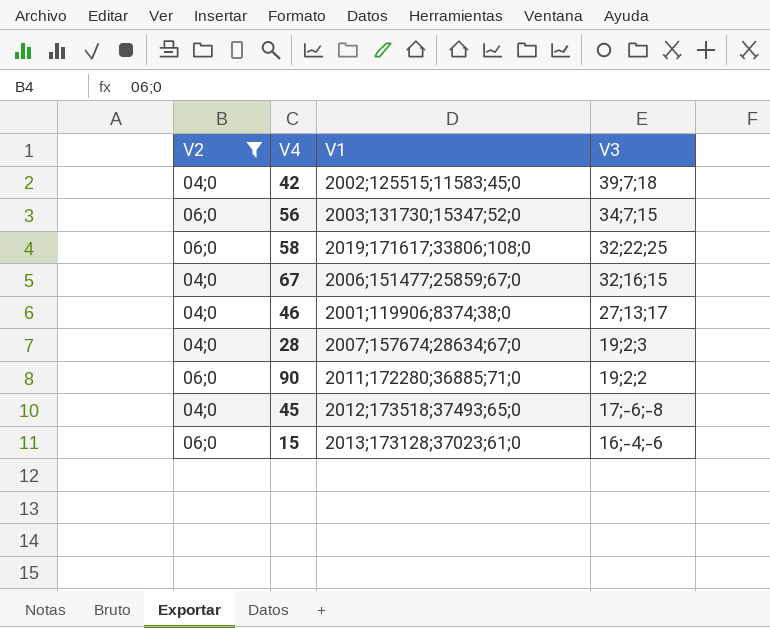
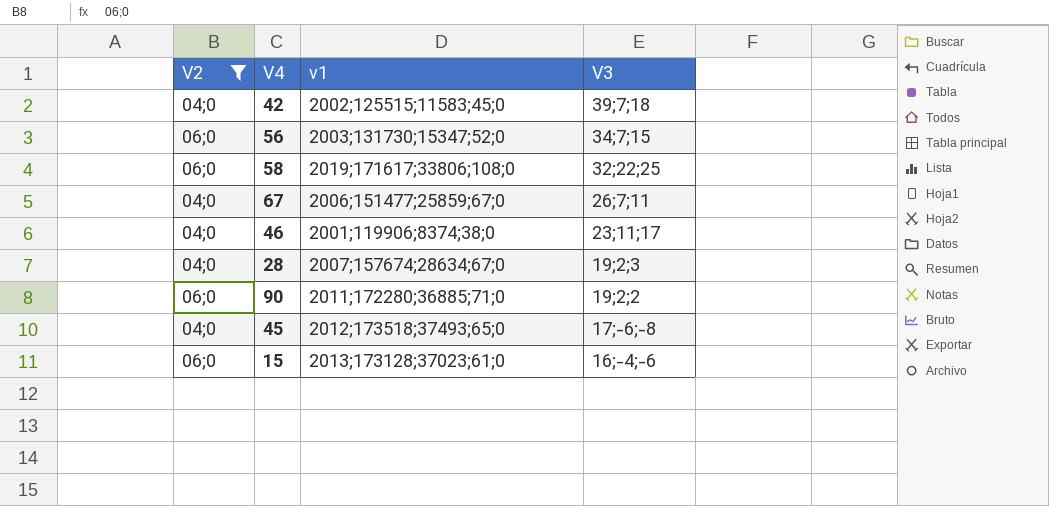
column name: V1 -> v1
67 | V3: 32;16;15 -> 26;7;11
46 | V3: 27;13;17 -> 23;11;17

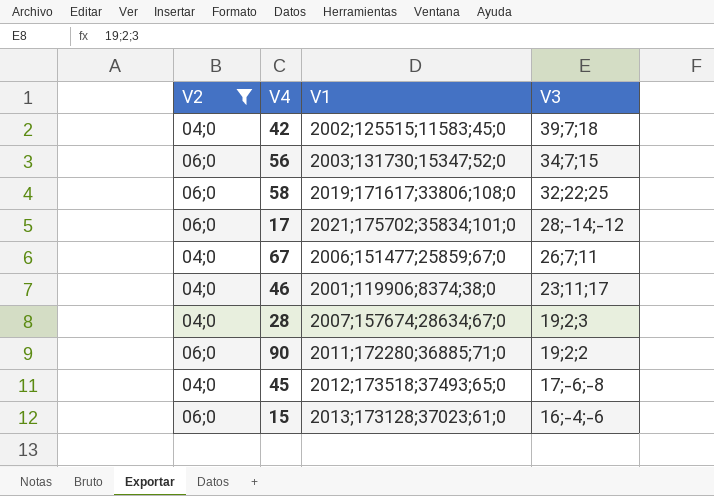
column name: v1 -> V1
row 17: none -> 06;0 | 2021;175702;35834;101;0 | 28;-14;-12

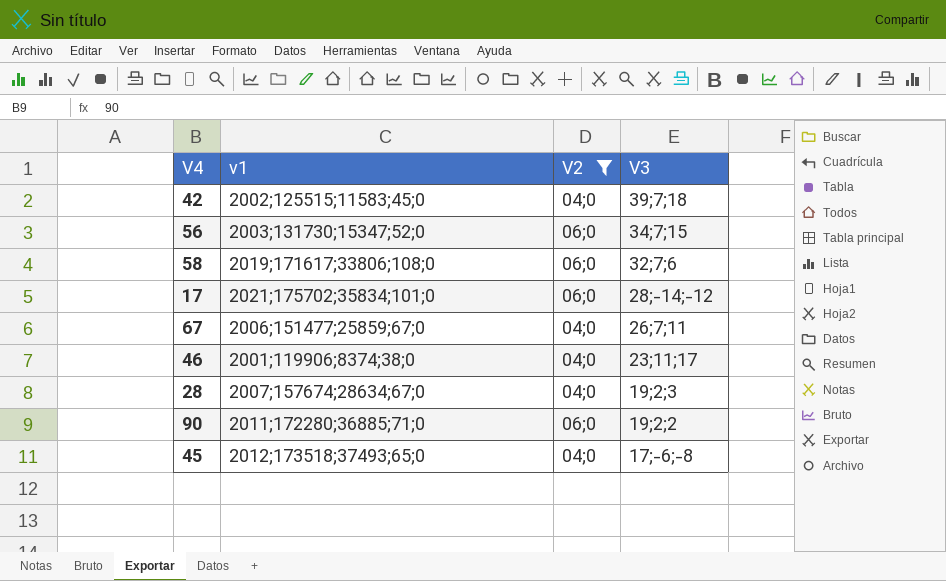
column name: V1 -> v1
column V2 | position: 1 -> 3
row 15: 06;0 | 2013;173128;37023;61;0 | 16;-4;-6 -> none
58 | V3: 32;22;25 -> 32;7;6

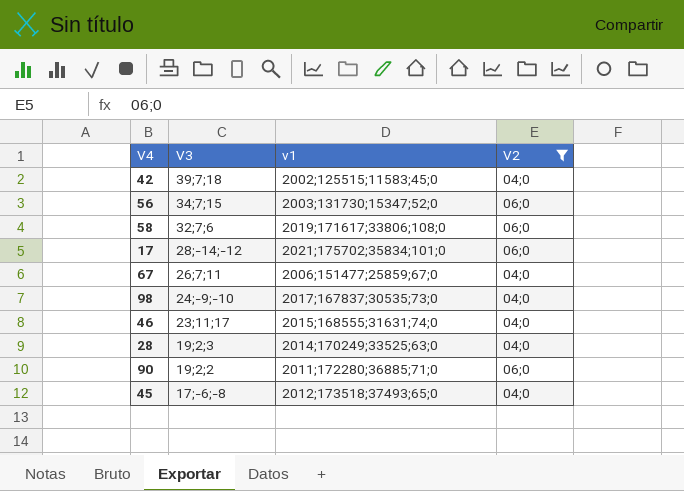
column V3 | position: 4 -> 2
row 98: none -> 24;-9;-10 | 2017;167837;30535;73;0 | 04;0
46 | v1: 2001;119906;8374;38;0 -> 2015;168555;31631;74;0
28 | v1: 2007;157674;28634;67;0 -> 2014;170249;33525;63;0

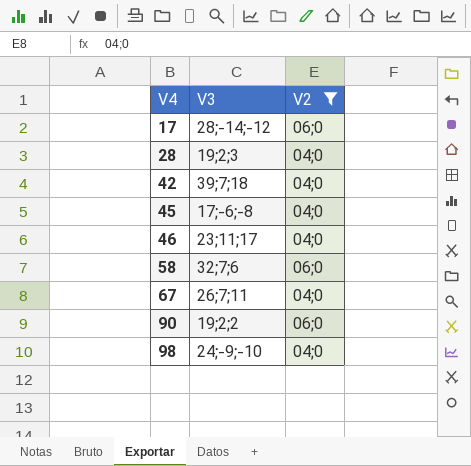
row order: V3 descending -> V4 ascending
column v1 | position: 3 -> none
row 56: 34;7;15 | 2003;131730;15347;52;0 | 06;0 -> none

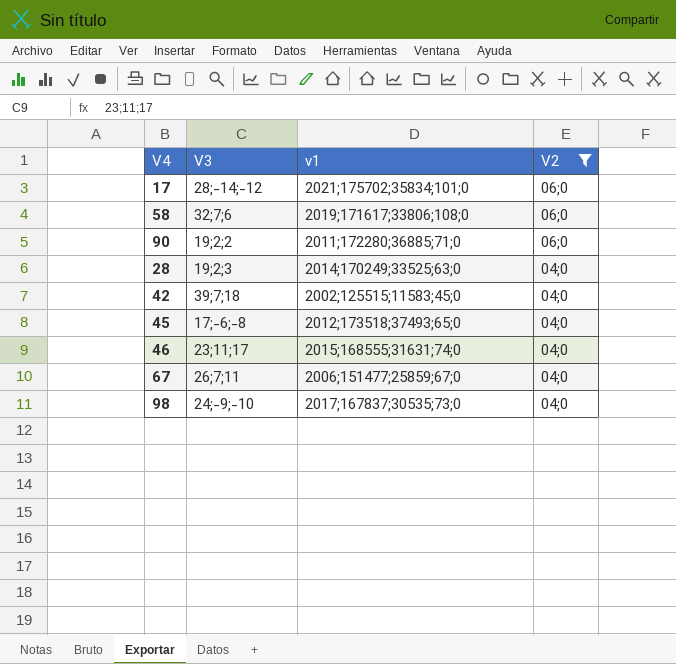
row order: V4 ascending -> V2 descending
column v1 | position: none -> 3

